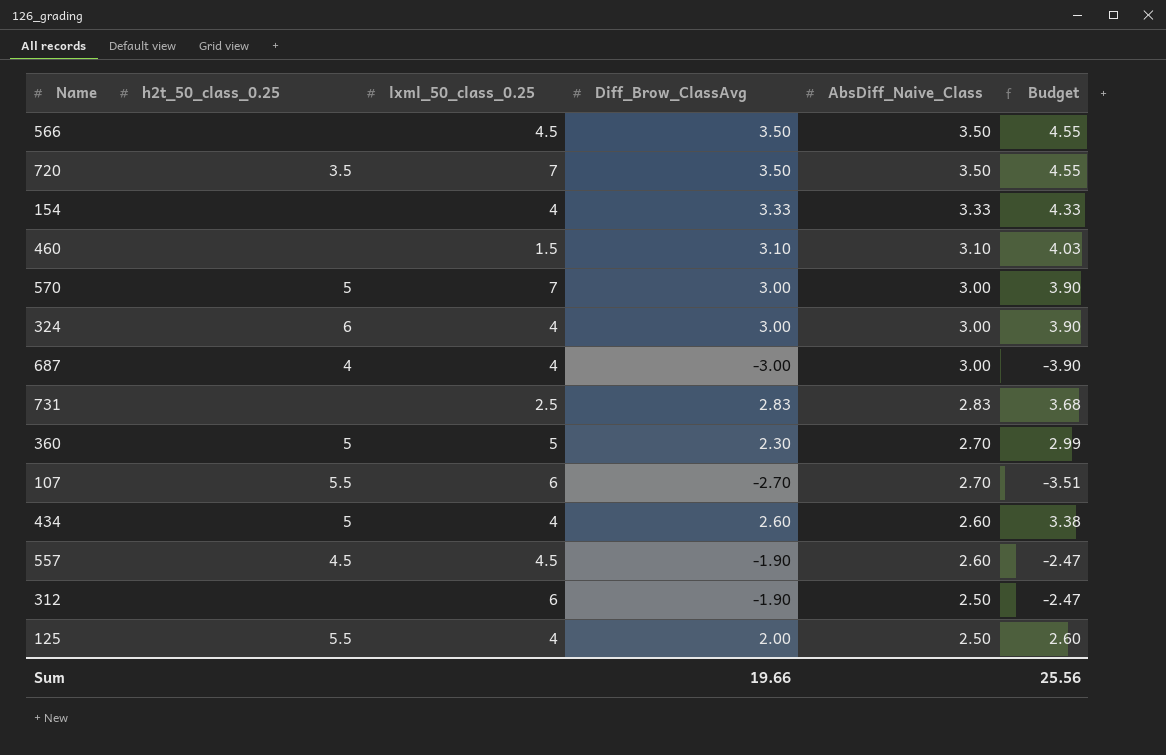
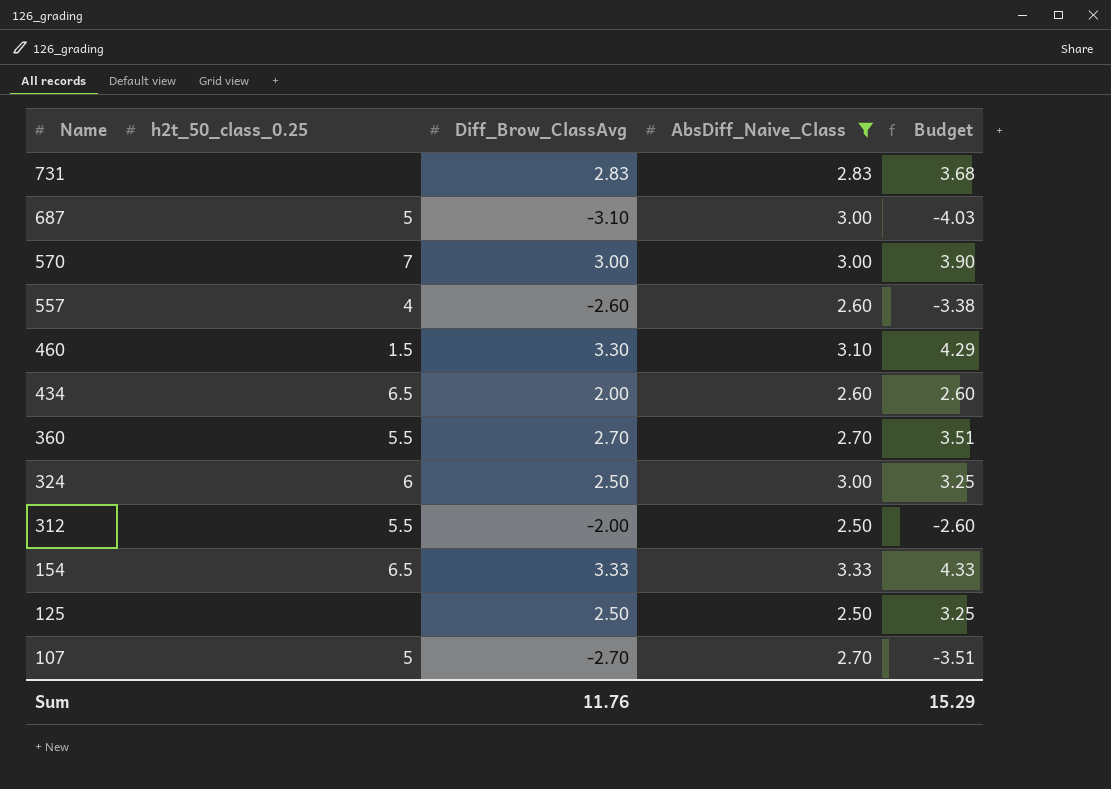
filter: none -> AbsDiff_Naive_Class != 3.50
row order: AbsDiff_Naive_Class descending -> Name descending
column lxml_50_class_0.25 | position: 3 -> none
687 | h2t_50_class_0.25: 4 -> 5
687 | Diff_Brow_ClassAvg: -3.00 -> -3.10
687 | Budget: -3.90 -> -4.03
570 | h2t_50_class_0.25: 5 -> 7
557 | h2t_50_class_0.25: 4.5 -> 4
557 | Diff_Brow_ClassAvg: -1.90 -> -2.60
557 | Budget: -2.47 -> -3.38
460 | h2t_50_class_0.25: none -> 1.5
460 | Diff_Brow_ClassAvg: 3.10 -> 3.30
460 | Budget: 4.03 -> 4.29
434 | h2t_50_class_0.25: 5 -> 6.5
434 | Diff_Brow_ClassAvg: 2.60 -> 2.00
434 | Budget: 3.38 -> 2.60
360 | h2t_50_class_0.25: 5 -> 5.5
360 | Diff_Brow_ClassAvg: 2.30 -> 2.70
360 | Budget: 2.99 -> 3.51
324 | Diff_Brow_ClassAvg: 3.00 -> 2.50
324 | Budget: 3.90 -> 3.25
312 | h2t_50_class_0.25: none -> 5.5
312 | Diff_Brow_ClassAvg: -1.90 -> -2.00
312 | Budget: -2.47 -> -2.60
154 | h2t_50_class_0.25: none -> 6.5
125 | h2t_50_class_0.25: 5.5 -> none
125 | Diff_Brow_ClassAvg: 2.00 -> 2.50
125 | Budget: 2.60 -> 3.25
107 | h2t_50_class_0.25: 5.5 -> 5
Sum | Diff_Brow_ClassAvg: 19.66 -> 11.76
Sum | Budget: 25.56 -> 15.29

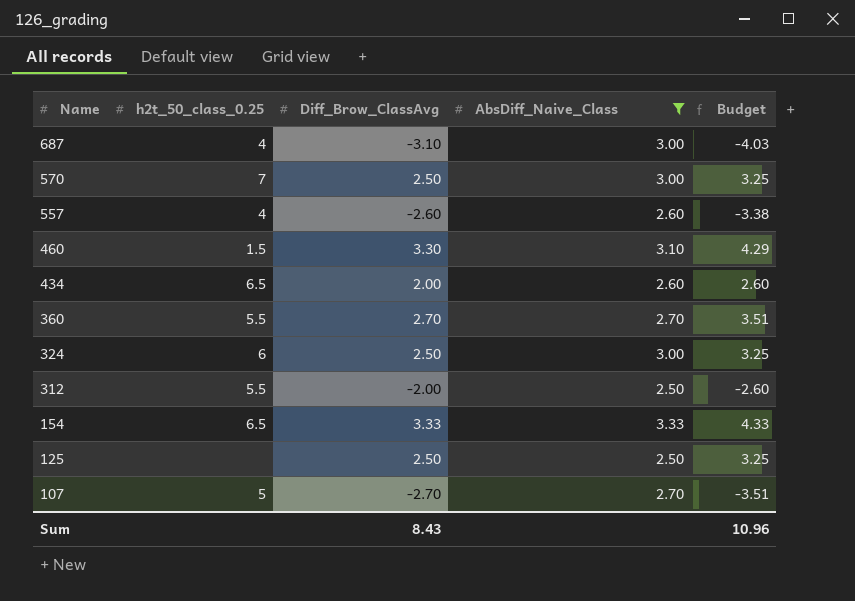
row 731: none | 2.83 | 2.83 | 3.68 -> none
687 | h2t_50_class_0.25: 5 -> 4
570 | Diff_Brow_ClassAvg: 3.00 -> 2.50
570 | Budget: 3.90 -> 3.25
Sum | Diff_Brow_ClassAvg: 11.76 -> 8.43
Sum | Budget: 15.29 -> 10.96

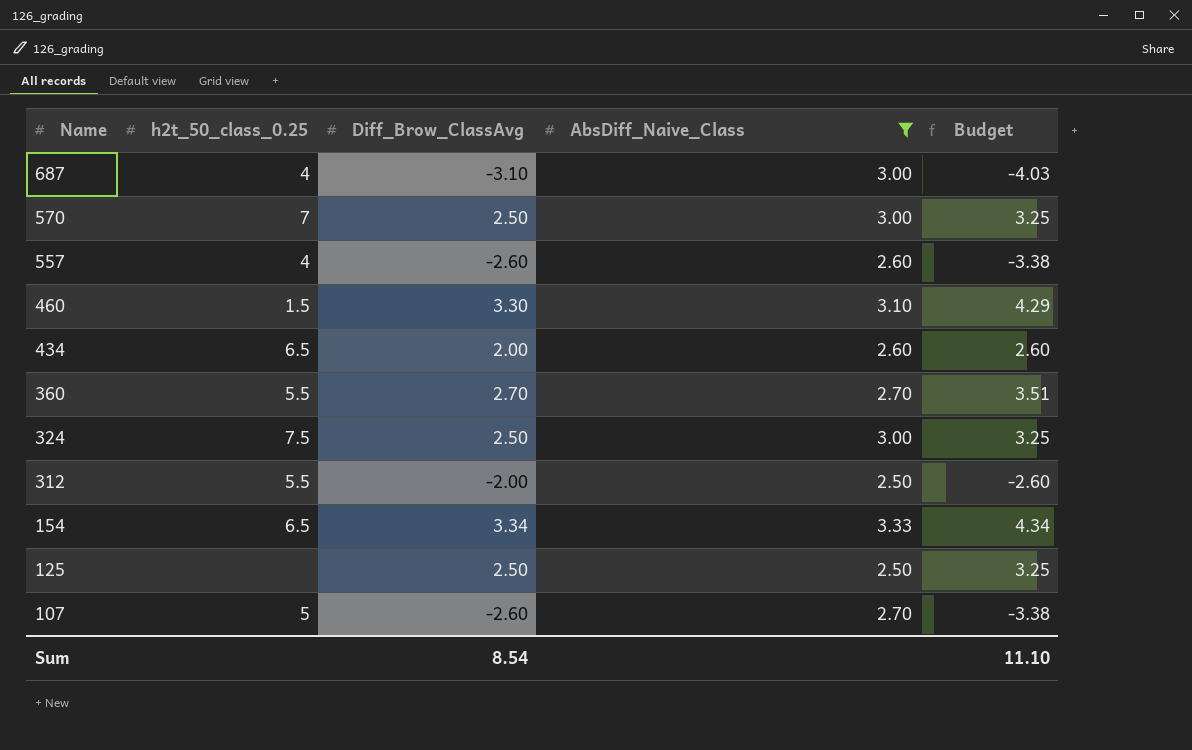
324 | h2t_50_class_0.25: 6 -> 7.5
154 | Diff_Brow_ClassAvg: 3.33 -> 3.34
154 | Budget: 4.33 -> 4.34
107 | Diff_Brow_ClassAvg: -2.70 -> -2.60
107 | Budget: -3.51 -> -3.38
Sum | Diff_Brow_ClassAvg: 8.43 -> 8.54
Sum | Budget: 10.96 -> 11.10

